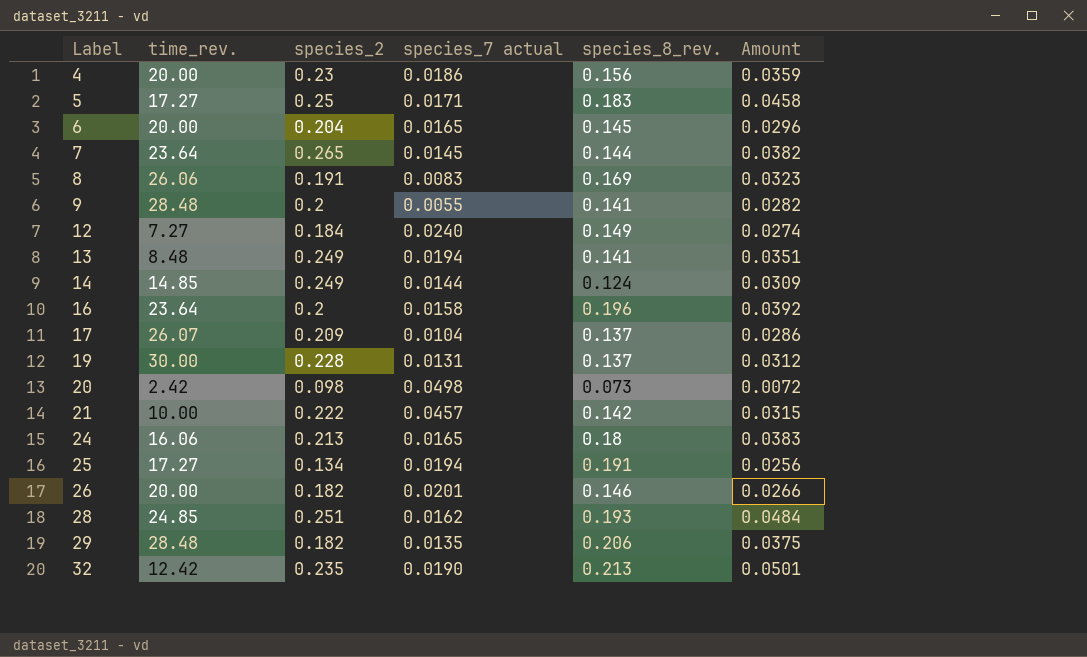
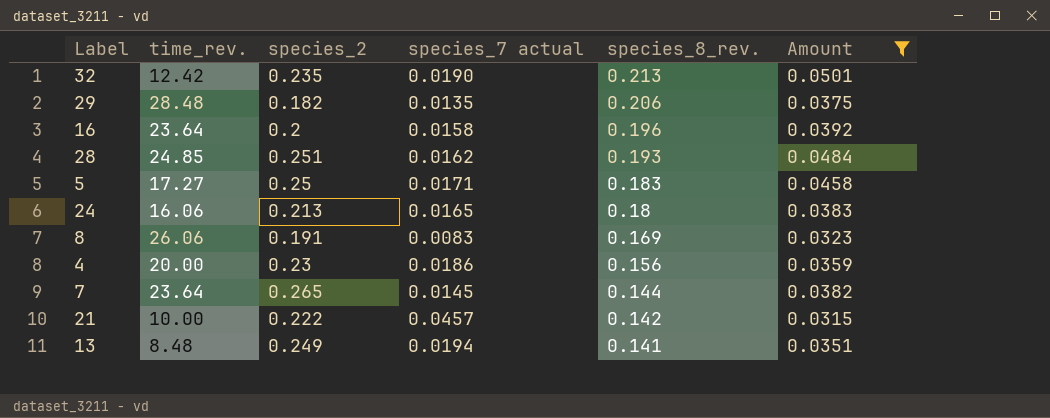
filter: none -> Amount >= 0.0315
row order: Label ascending -> species_8_rev. descending

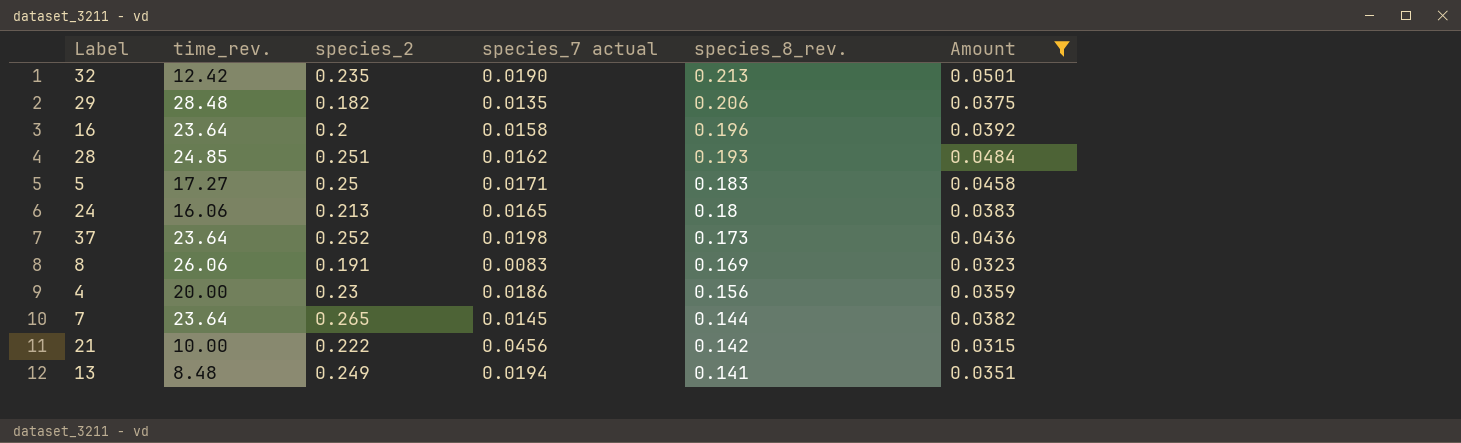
row 37: none -> 23.64 | 0.252 | 0.0198 | 0.173 | 0.0436
21 | species_7 actual: 0.0457 -> 0.0456

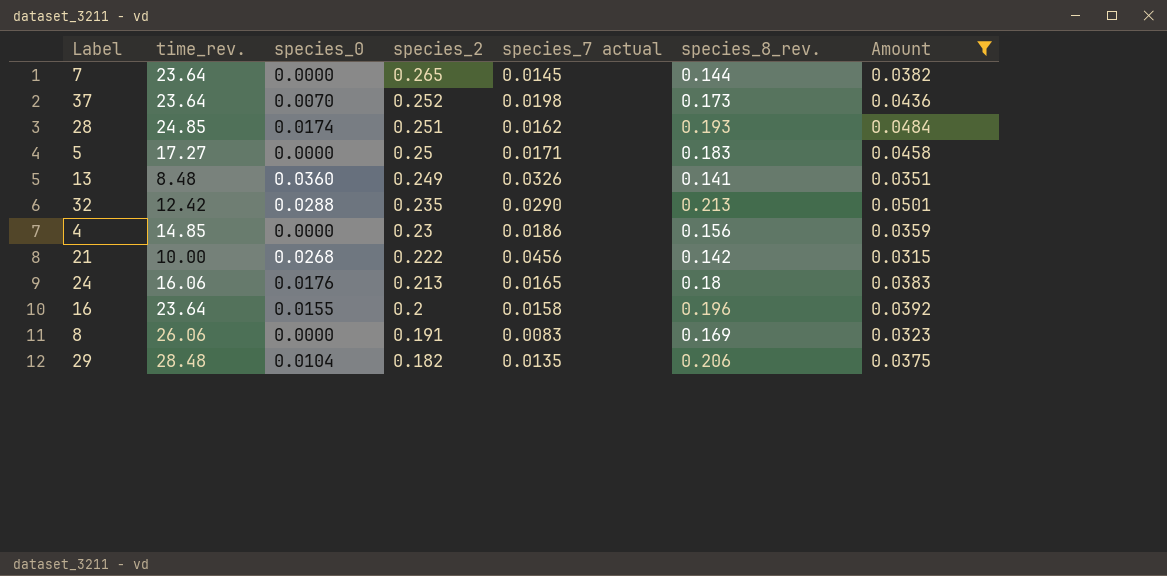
row order: species_8_rev. descending -> species_2 descending
column species_0 | position: none -> 3
13 | species_7 actual: 0.0194 -> 0.0326
32 | species_7 actual: 0.0190 -> 0.0290
4 | time_rev.: 20.00 -> 14.85

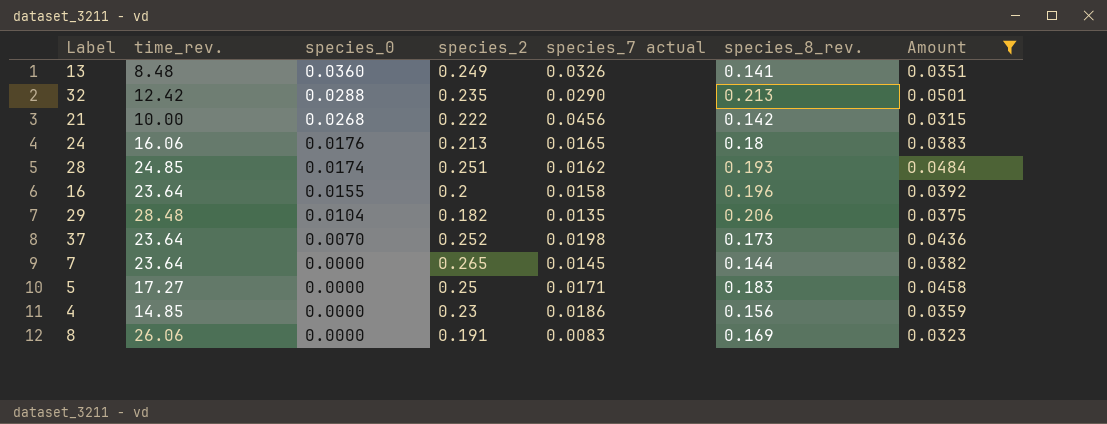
row order: species_2 descending -> species_0 descending

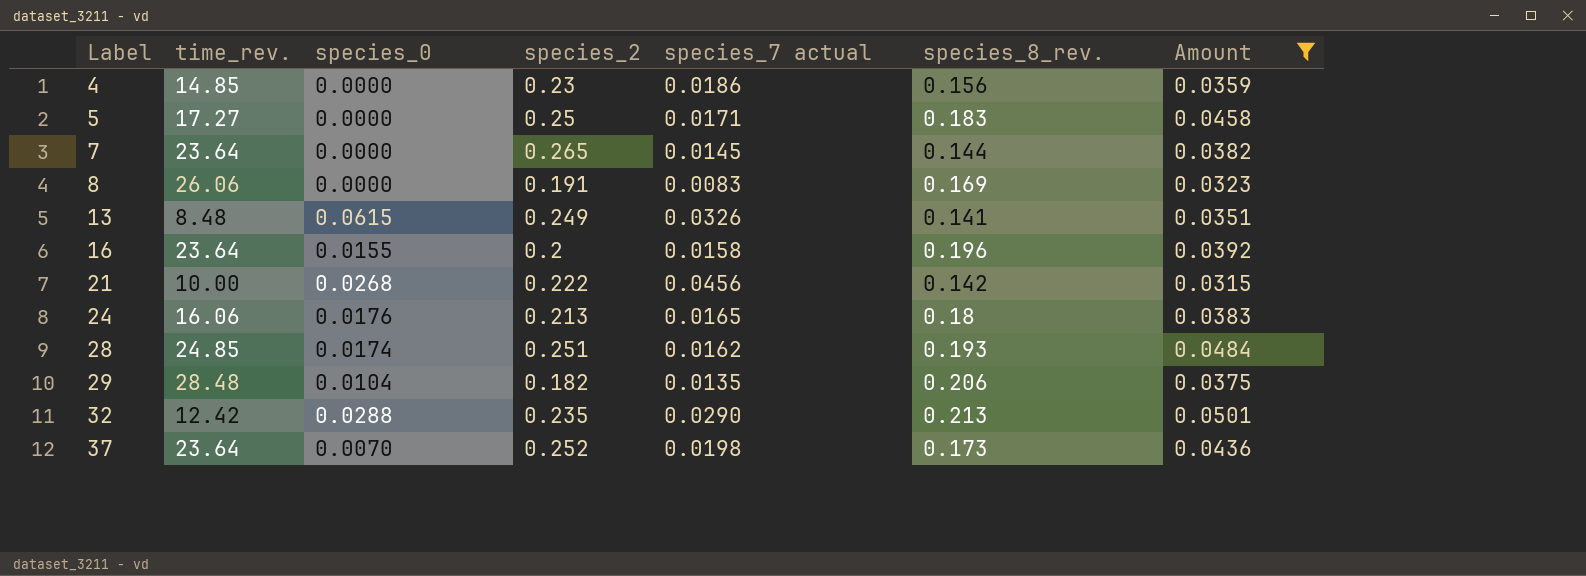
row order: species_0 descending -> Label ascending
13 | species_0: 0.0360 -> 0.0615

